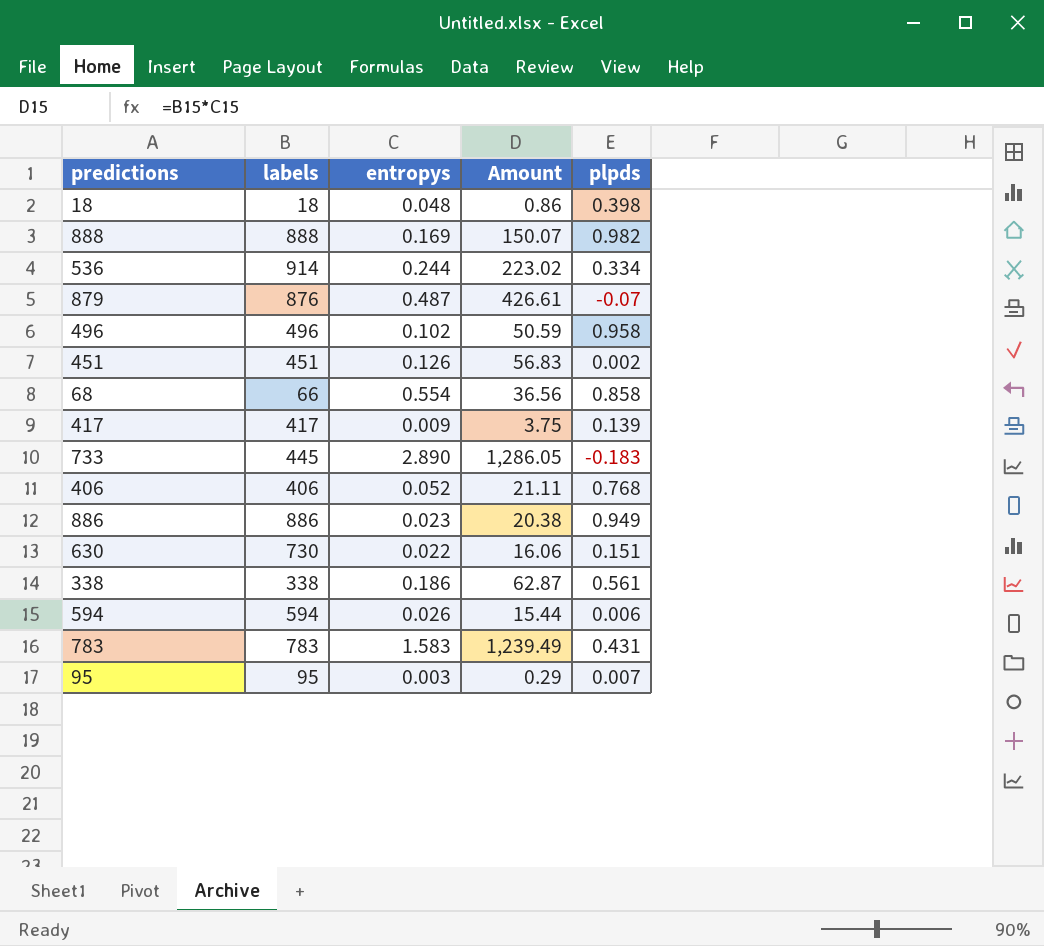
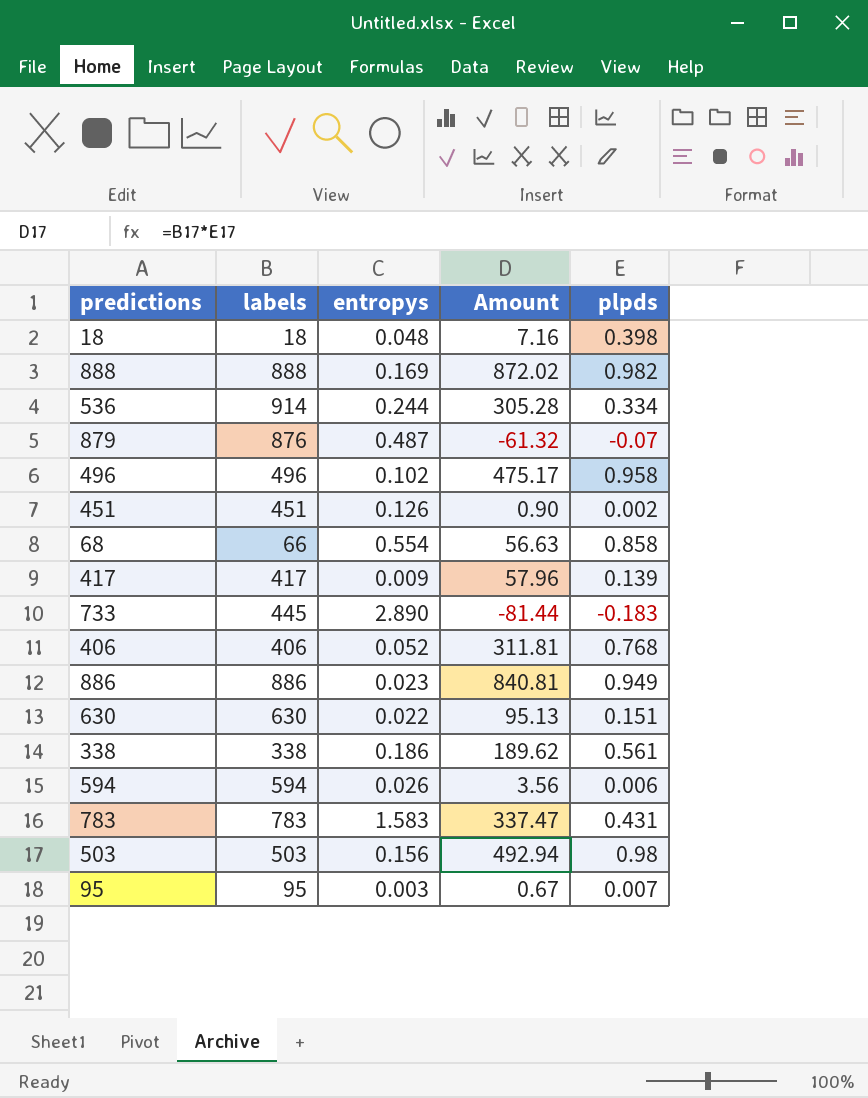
column Amount | formula: [labels] * [entropys] -> [labels] * [plpds]
630 | labels: 730 -> 630
row 503: none -> 503 | 0.156 | 492.94 | 0.98

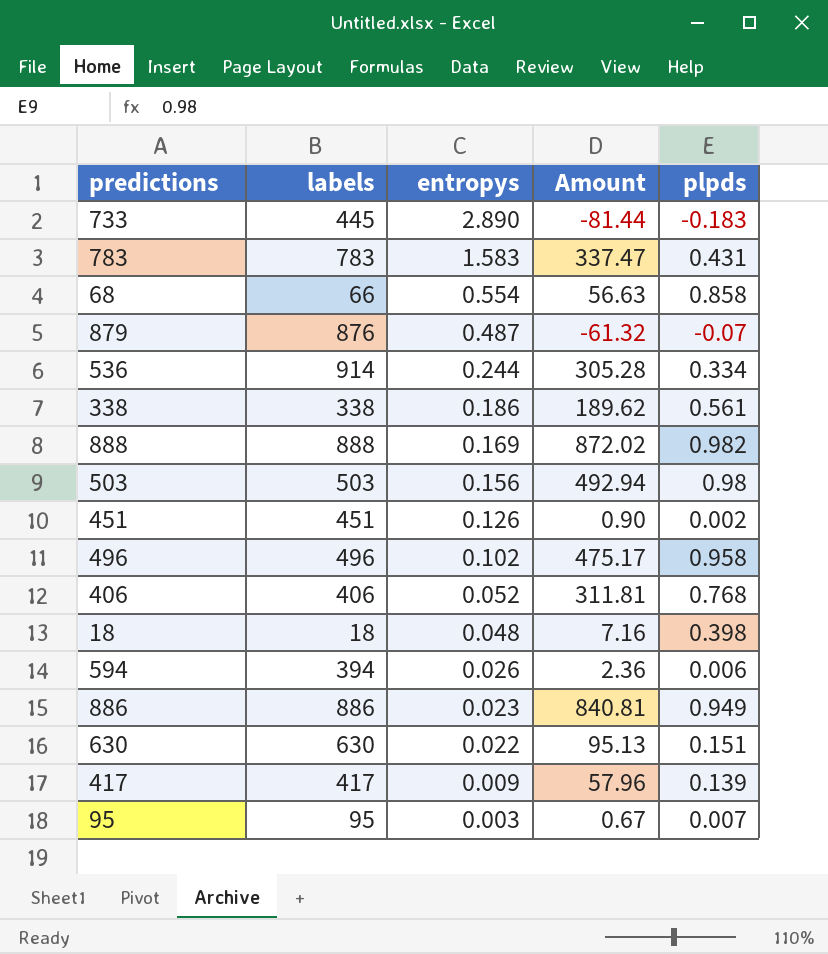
row order: none -> entropys descending
594 | labels: 594 -> 394
594 | Amount: 3.56 -> 2.36

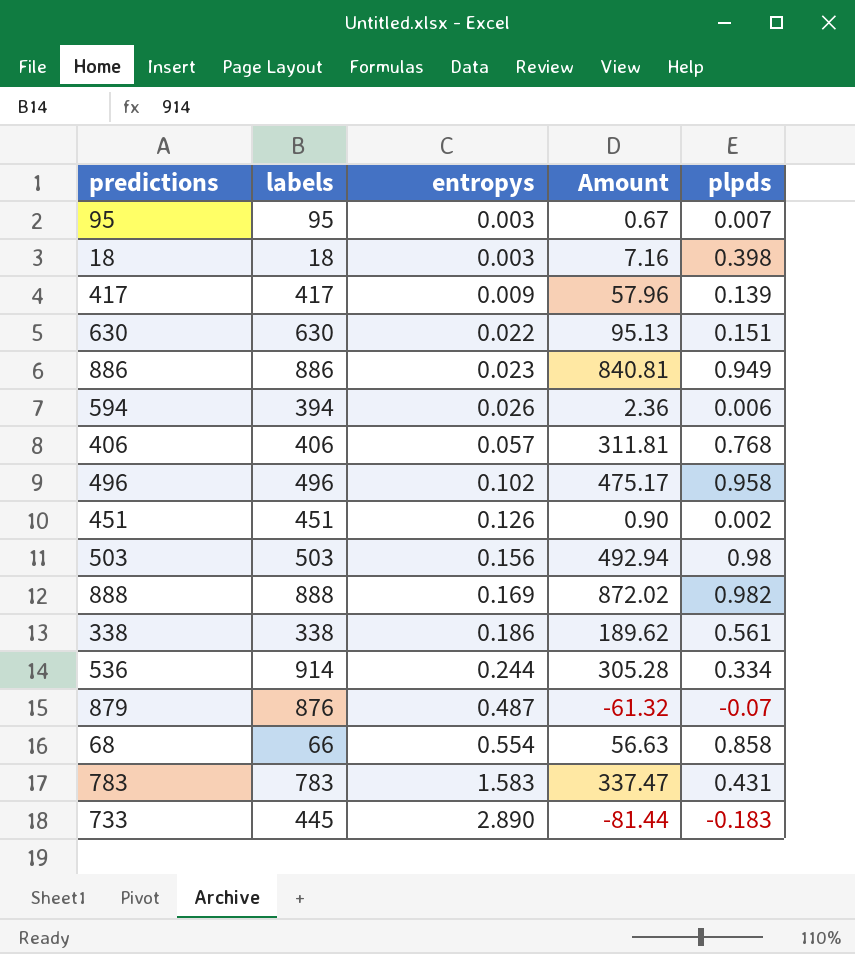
row order: entropys descending -> entropys ascending
18 | entropys: 0.048 -> 0.003
406 | entropys: 0.052 -> 0.057

